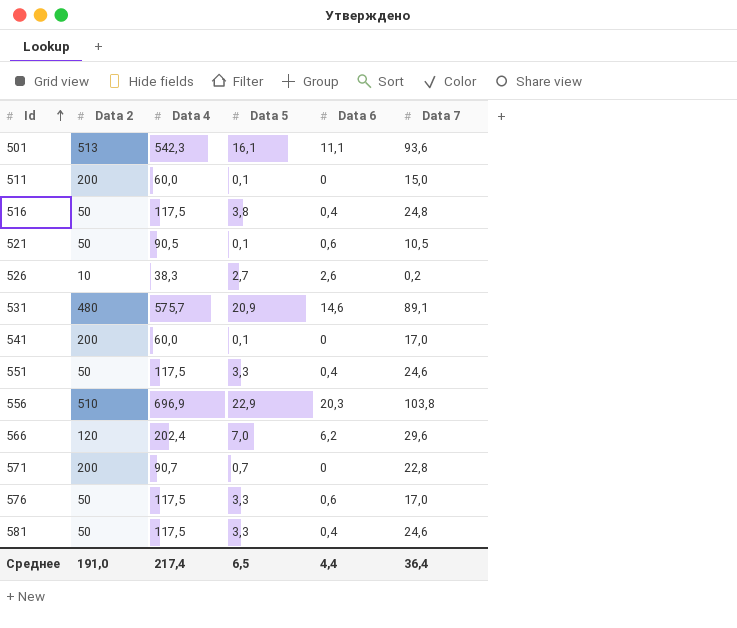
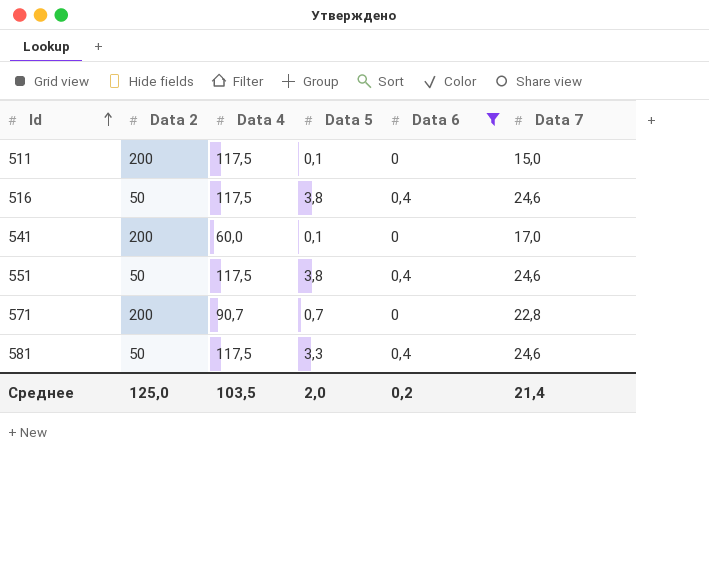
filter: none -> Data 6 <= 0,4
511 | Data 4: 60,0 -> 117,5
516 | Data 7: 24,8 -> 24,6
551 | Data 5: 3,3 -> 3,8
Среднее | Data 2: 191,0 -> 125,0
Среднее | Data 4: 217,4 -> 103,5
Среднее | Data 5: 6,5 -> 2,0
Среднее | Data 6: 4,4 -> 0,2
Среднее | Data 7: 36,4 -> 21,4

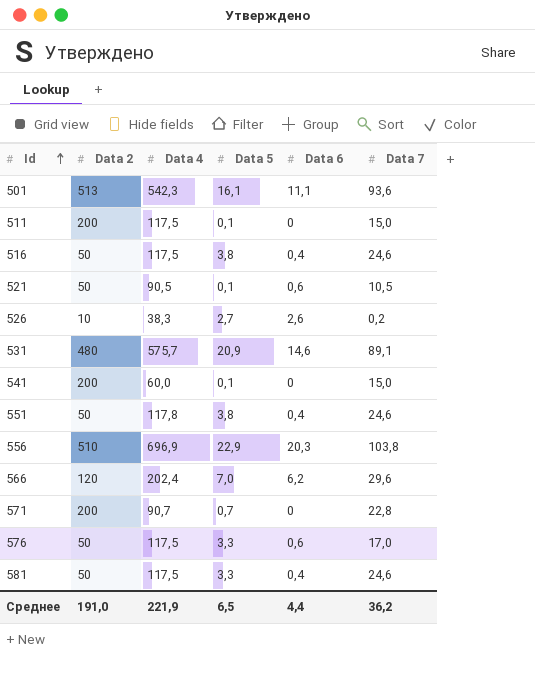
filter: Data 6 <= 0,4 -> none
541 | Data 7: 17,0 -> 15,0
551 | Data 4: 117,5 -> 117,8
Среднее | Data 2: 125,0 -> 191,0
Среднее | Data 4: 103,5 -> 221,9
Среднее | Data 5: 2,0 -> 6,5
Среднее | Data 6: 0,2 -> 4,4
Среднее | Data 7: 21,4 -> 36,2

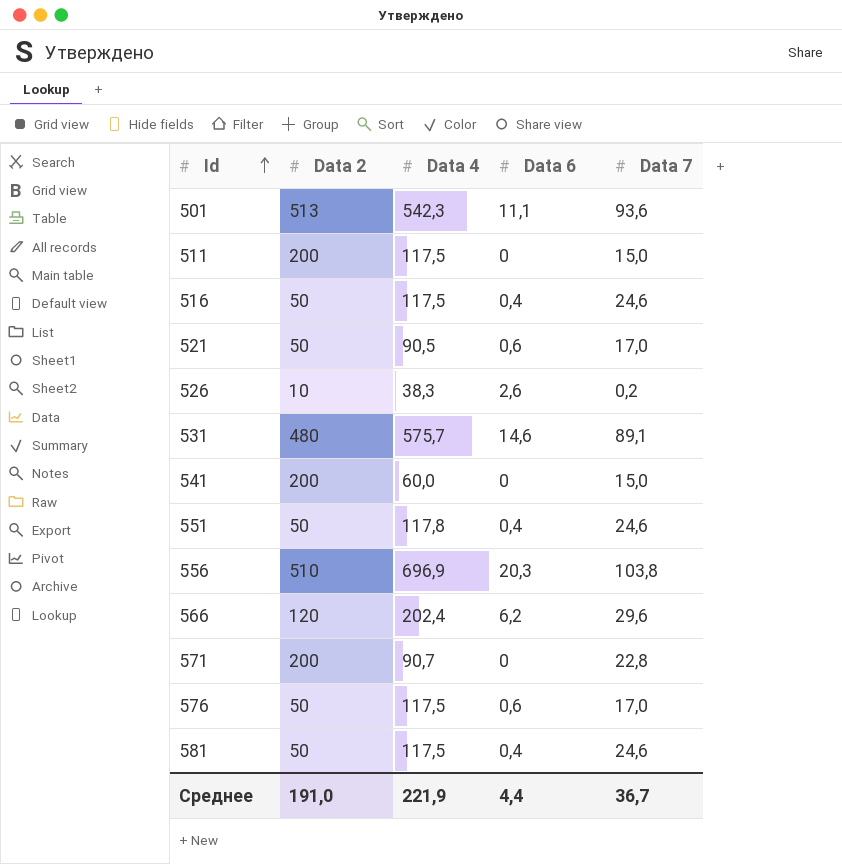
column Data 5 | position: 4 -> none
521 | Data 7: 10,5 -> 17,0
Среднее | Data 7: 36,2 -> 36,7

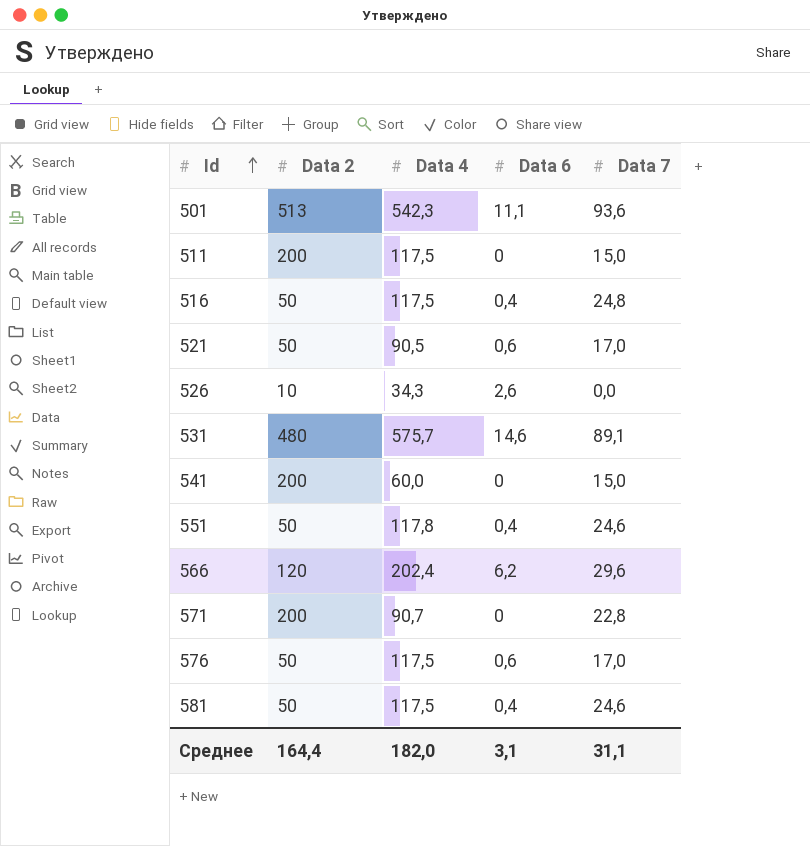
row 556: 510 | 696,9 | 20,3 | 103,8 -> none
516 | Data 7: 24,6 -> 24,8
526 | Data 4: 38,3 -> 34,3
526 | Data 7: 0,2 -> 0,0
Среднее | Data 2: 191,0 -> 164,4
Среднее | Data 4: 221,9 -> 182,0
Среднее | Data 6: 4,4 -> 3,1
Среднее | Data 7: 36,7 -> 31,1

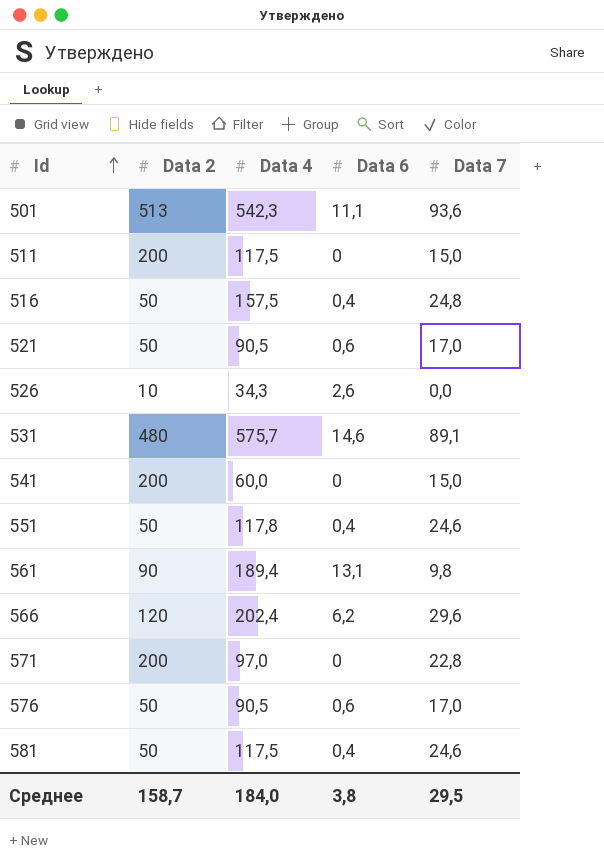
516 | Data 4: 117,5 -> 157,5
row 561: none -> 90 | 189,4 | 13,1 | 9,8
571 | Data 4: 90,7 -> 97,0
576 | Data 4: 117,5 -> 90,5
Среднее | Data 2: 164,4 -> 158,7
Среднее | Data 4: 182,0 -> 184,0
Среднее | Data 6: 3,1 -> 3,8
Среднее | Data 7: 31,1 -> 29,5

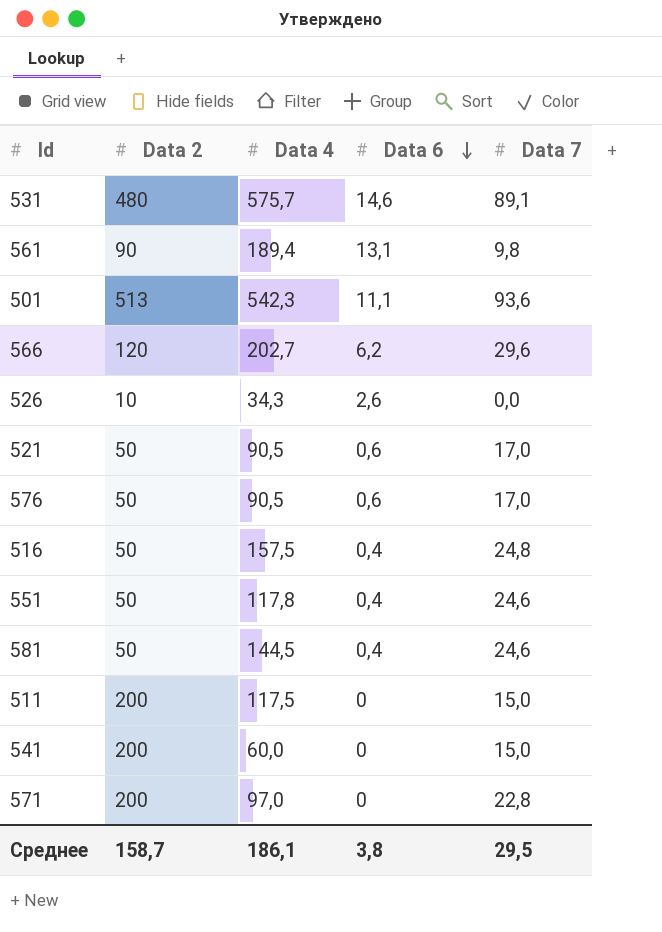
row order: Id ascending -> Data 6 descending
566 | Data 4: 202,4 -> 202,7
581 | Data 4: 117,5 -> 144,5
Среднее | Data 4: 184,0 -> 186,1

